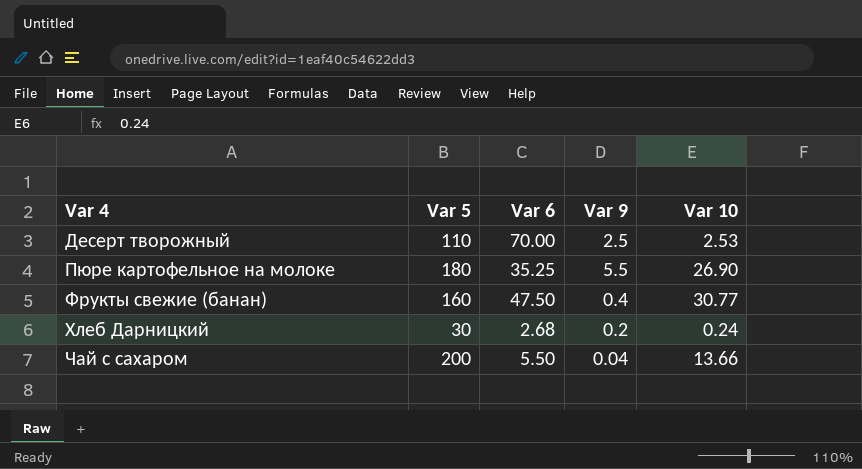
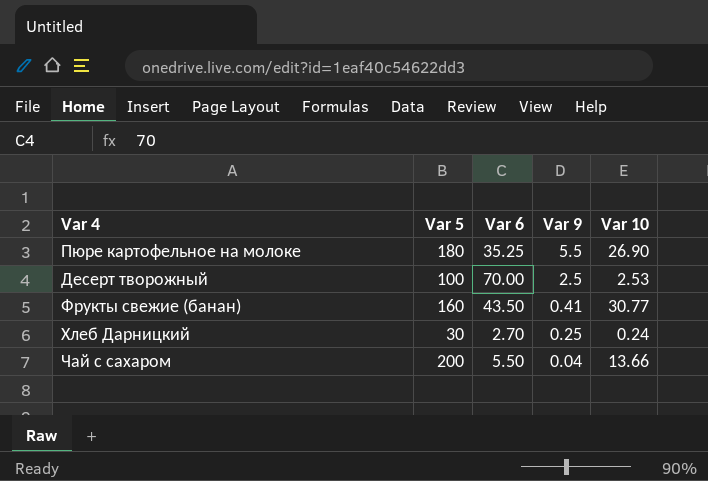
row order: Var 4 ascending -> Var 9 descending
Десерт творожный | Var 5: 110 -> 100
Фрукты свежие (банан) | Var 6: 47.50 -> 43.50
Фрукты свежие (банан) | Var 9: 0.4 -> 0.41
Хлеб Дарницкий | Var 6: 2.68 -> 2.70
Хлеб Дарницкий | Var 9: 0.2 -> 0.25

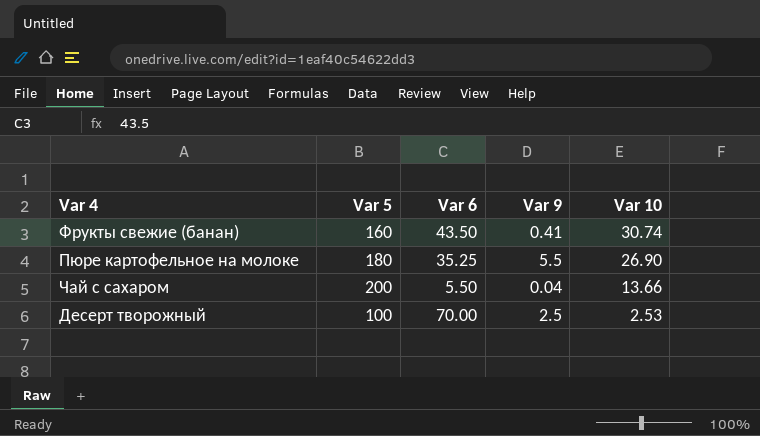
row order: Var 9 descending -> Var 10 descending
row Хлеб Дарницкий: 30 | 2.70 | 0.25 | 0.24 -> none
Фрукты свежие (банан) | Var 10: 30.77 -> 30.74

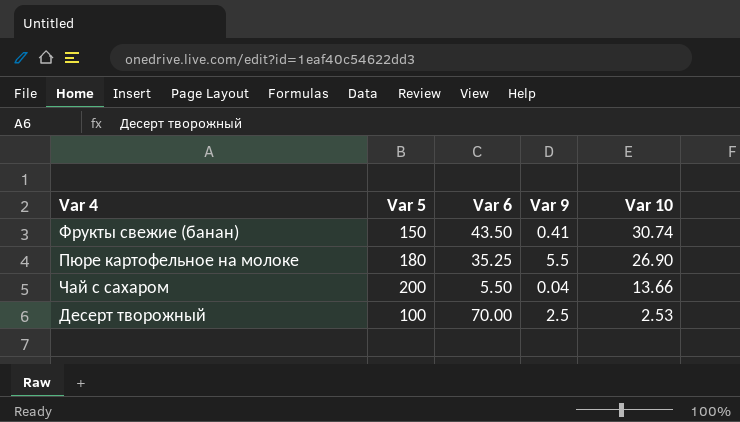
Фрукты свежие (банан) | Var 5: 160 -> 150

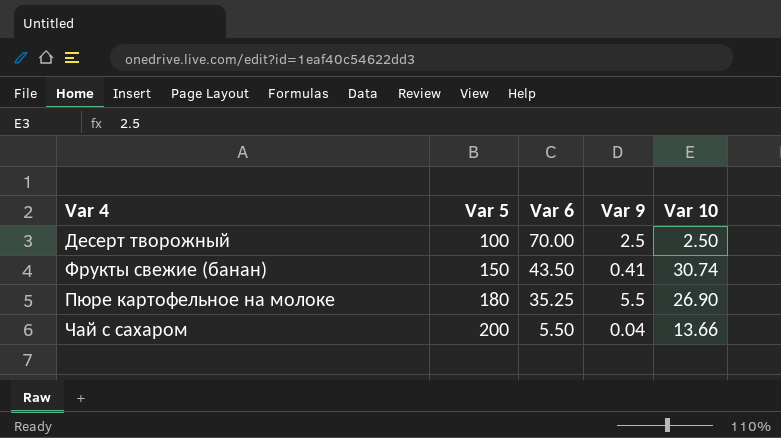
row order: Var 10 descending -> Var 5 ascending
Десерт творожный | Var 10: 2.53 -> 2.50

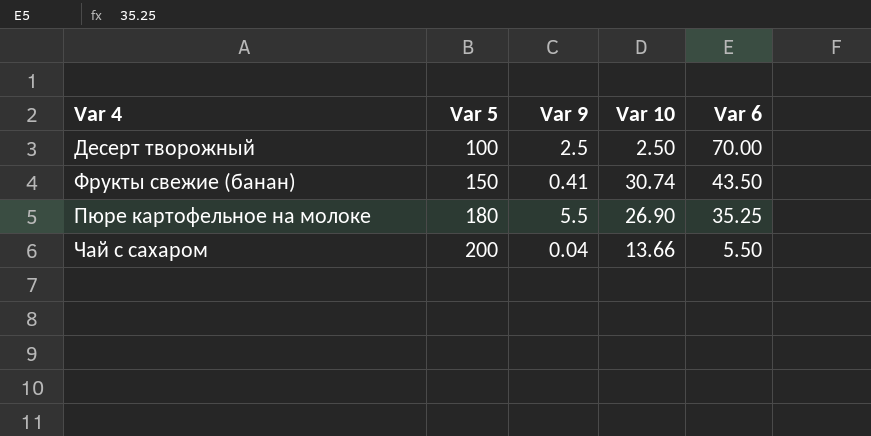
column Var 6 | position: 3 -> 5

